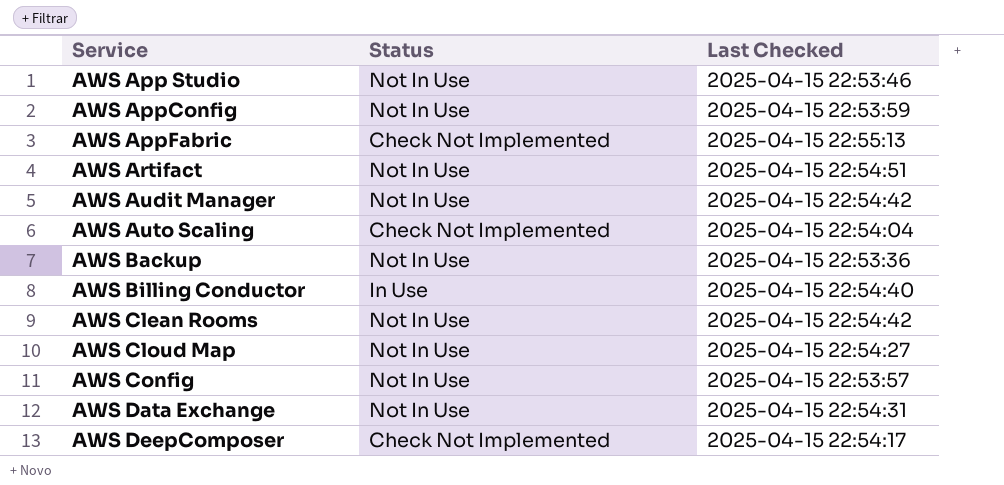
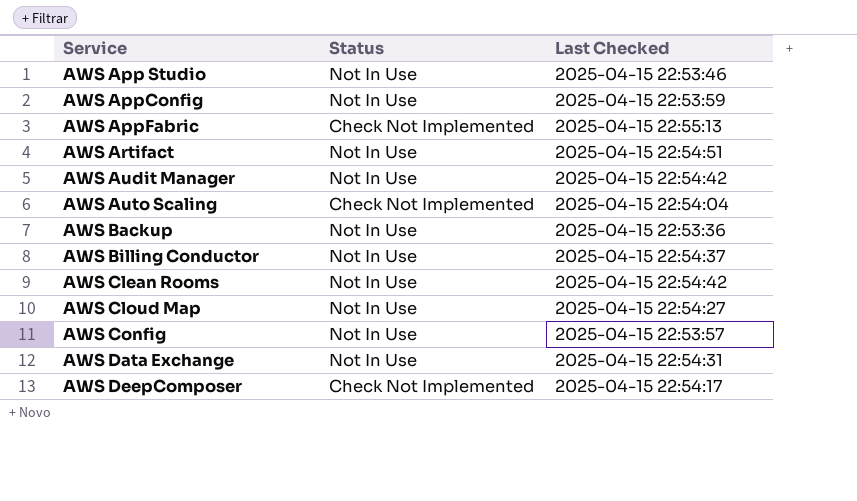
AWS Billing Conductor | Status: In Use -> Not In Use
AWS Billing Conductor | Last Checked: 2025-04-15 22:54:40 -> 2025-04-15 22:54:37

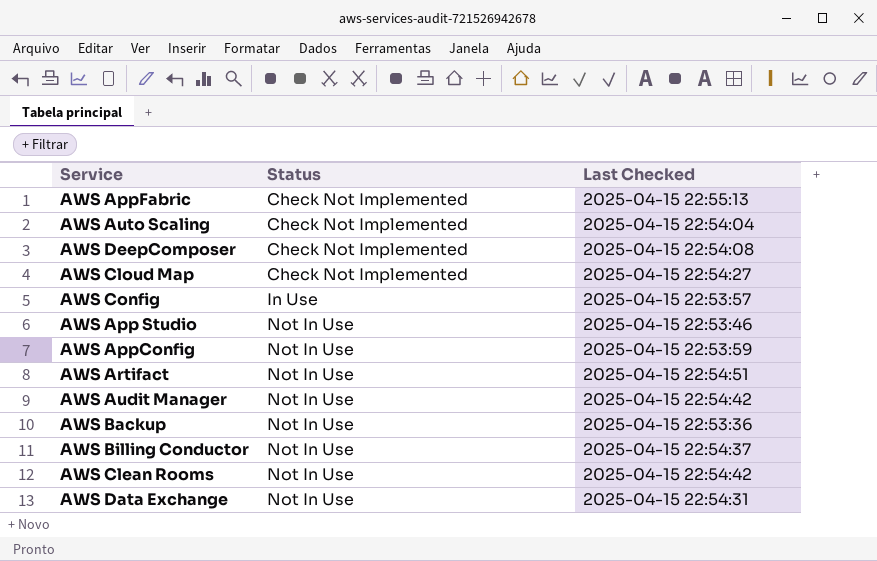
row order: Service ascending -> Status ascending
AWS DeepComposer | Last Checked: 2025-04-15 22:54:17 -> 2025-04-15 22:54:08
AWS Cloud Map | Status: Not In Use -> Check Not Implemented
AWS Config | Status: Not In Use -> In Use

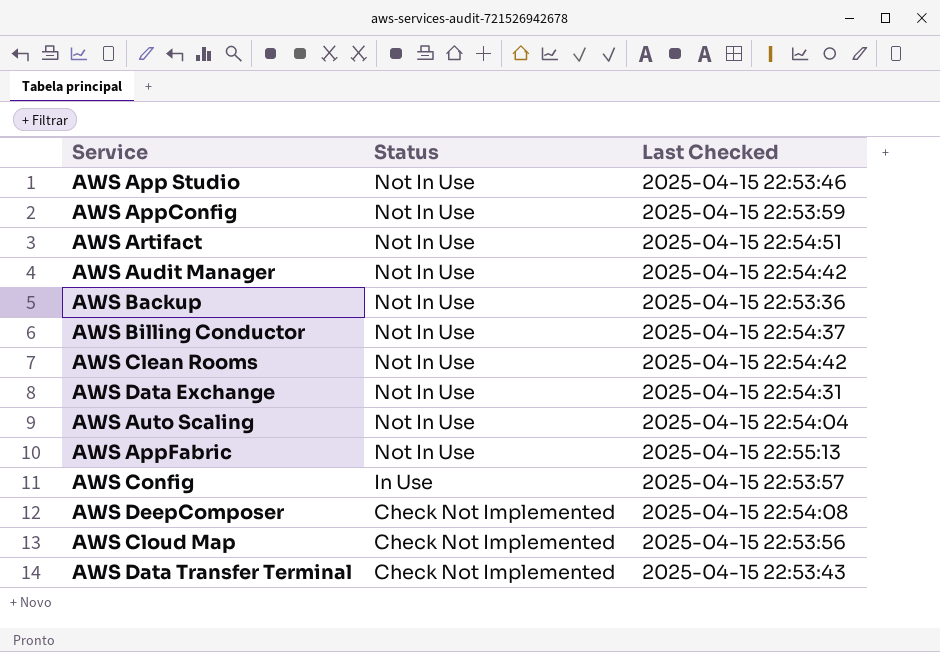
row order: Status ascending -> Status descending
AWS Auto Scaling | Status: Check Not Implemented -> Not In Use
AWS AppFabric | Status: Check Not Implemented -> Not In Use
AWS Cloud Map | Last Checked: 2025-04-15 22:54:27 -> 2025-04-15 22:53:56
row AWS Data Transfer Terminal: none -> Check Not Implemented | 2025-04-15 22:53:43

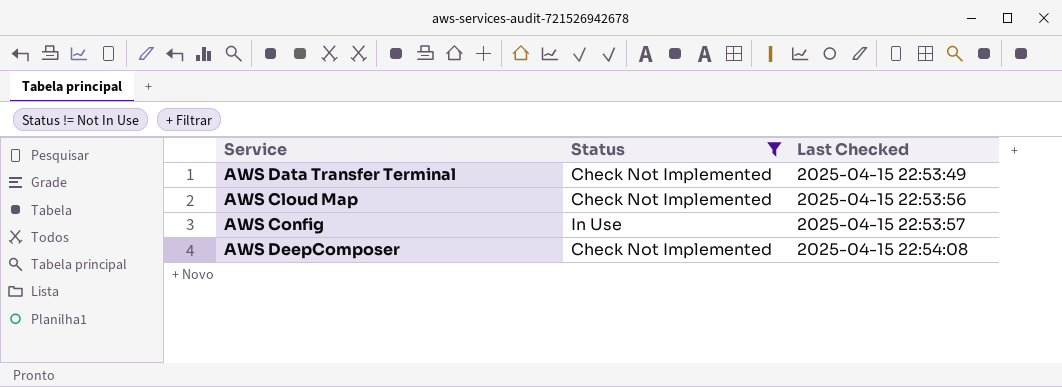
filter: none -> Status != Not In Use
row order: Status descending -> Last Checked ascending
AWS Data Transfer Terminal | Last Checked: 2025-04-15 22:53:43 -> 2025-04-15 22:53:49

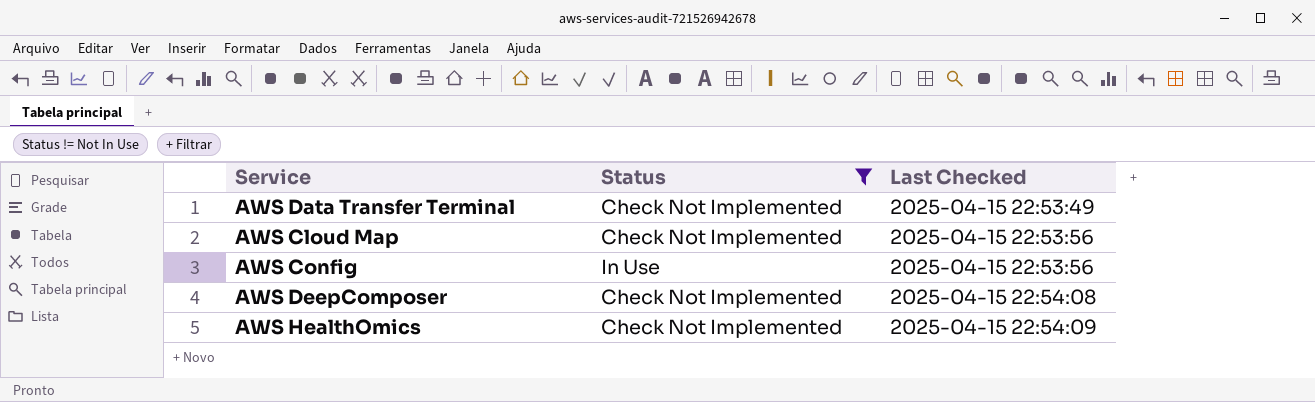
AWS Config | Last Checked: 2025-04-15 22:53:57 -> 2025-04-15 22:53:56
row AWS HealthOmics: none -> Check Not Implemented | 2025-04-15 22:54:09

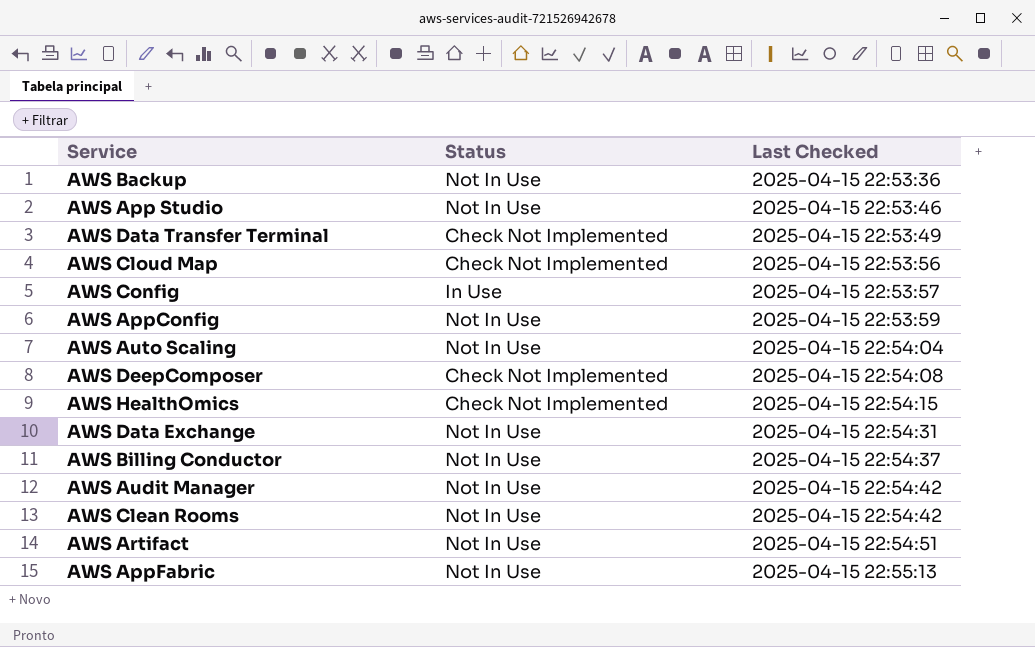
filter: Status != Not In Use -> none
AWS Config | Last Checked: 2025-04-15 22:53:56 -> 2025-04-15 22:53:57
AWS HealthOmics | Last Checked: 2025-04-15 22:54:09 -> 2025-04-15 22:54:15

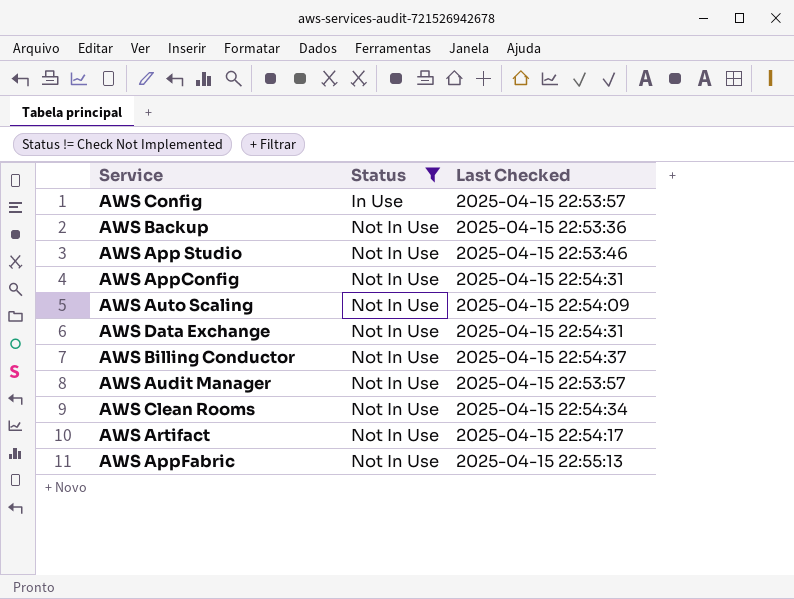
filter: none -> Status != Check Not Implemented
row order: Last Checked ascending -> Status ascending
AWS AppConfig | Last Checked: 2025-04-15 22:53:59 -> 2025-04-15 22:54:31
AWS Auto Scaling | Last Checked: 2025-04-15 22:54:04 -> 2025-04-15 22:54:09
AWS Audit Manager | Last Checked: 2025-04-15 22:54:42 -> 2025-04-15 22:53:57
AWS Clean Rooms | Last Checked: 2025-04-15 22:54:42 -> 2025-04-15 22:54:34
AWS Artifact | Last Checked: 2025-04-15 22:54:51 -> 2025-04-15 22:54:17

